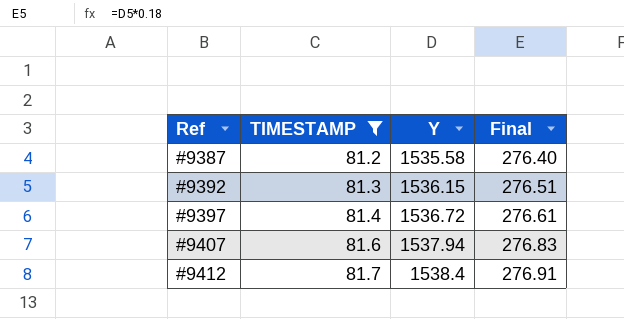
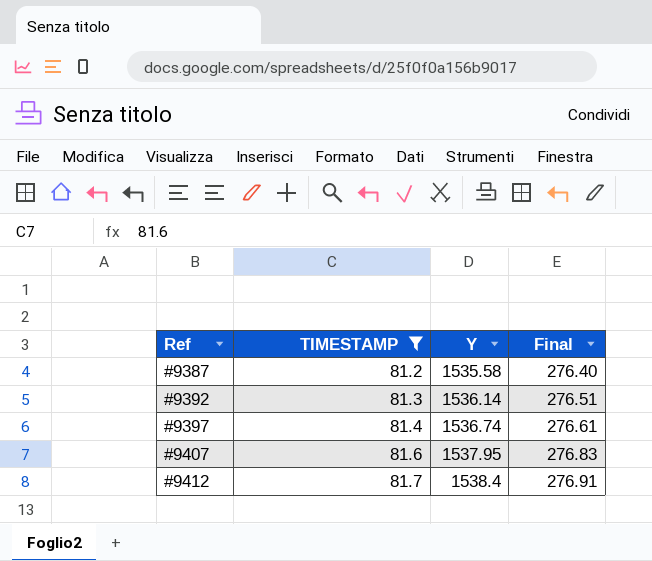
#9392 | Y: 1536.15 -> 1536.14
#9397 | Y: 1536.72 -> 1536.74
#9407 | Y: 1537.94 -> 1537.95

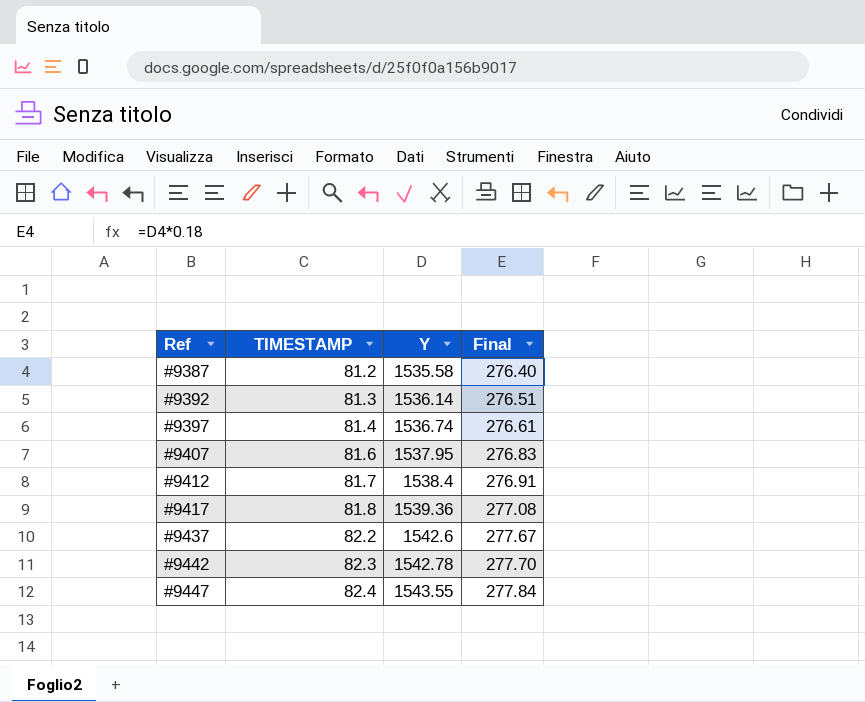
filter: TIMESTAMP <= 81.7 -> none

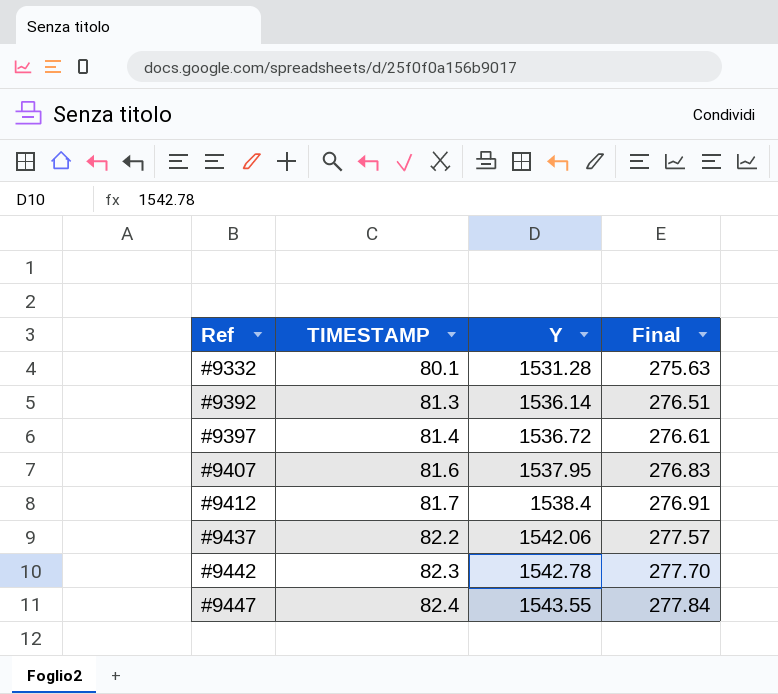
row #9387: 81.2 | 1535.58 | 276.40 -> none
row #9417: 81.8 | 1539.36 | 277.08 -> none
row #9332: none -> 80.1 | 1531.28 | 275.63
#9397 | Y: 1536.74 -> 1536.72
#9437 | Y: 1542.6 -> 1542.06
#9437 | Final: 277.67 -> 277.57

